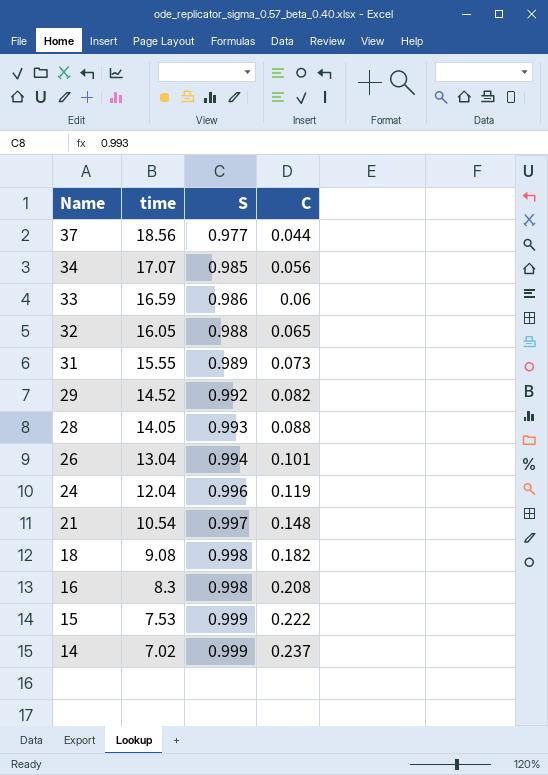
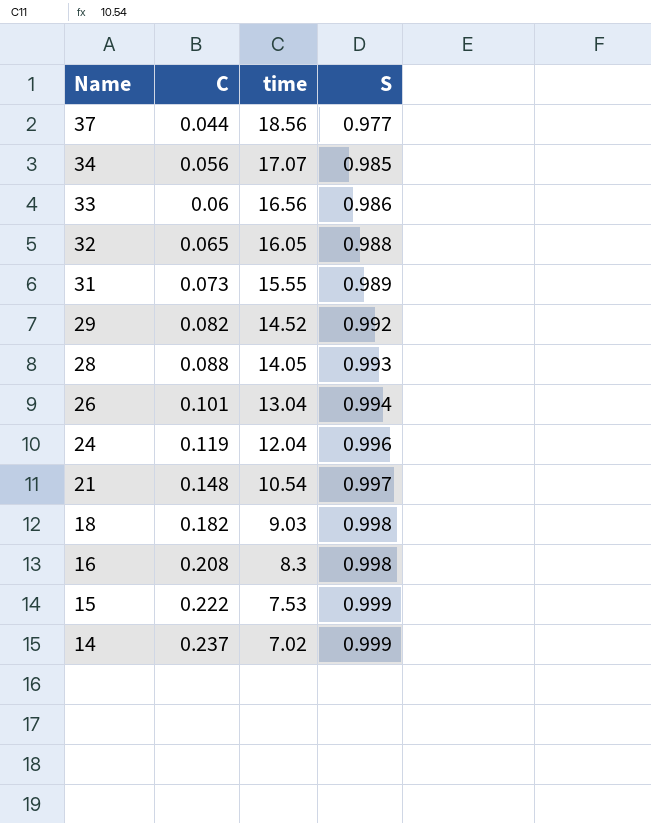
column C | position: 4 -> 2
33 | time: 16.59 -> 16.56
18 | time: 9.08 -> 9.03

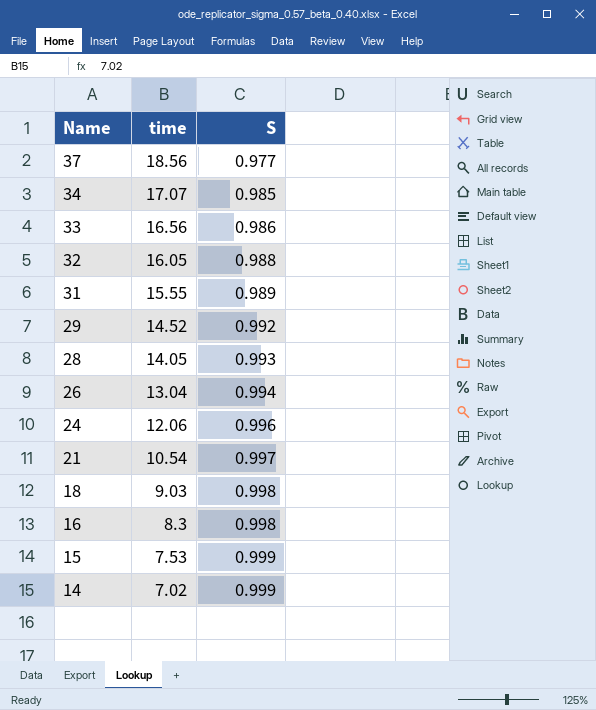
column C | position: 2 -> none
24 | time: 12.04 -> 12.06

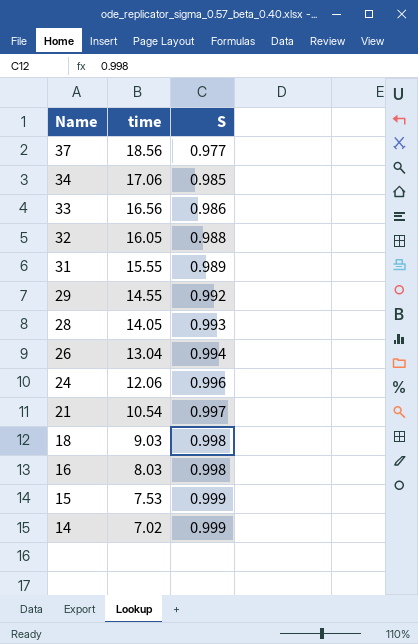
34 | time: 17.07 -> 17.06
29 | time: 14.52 -> 14.55
16 | time: 8.3 -> 8.03

